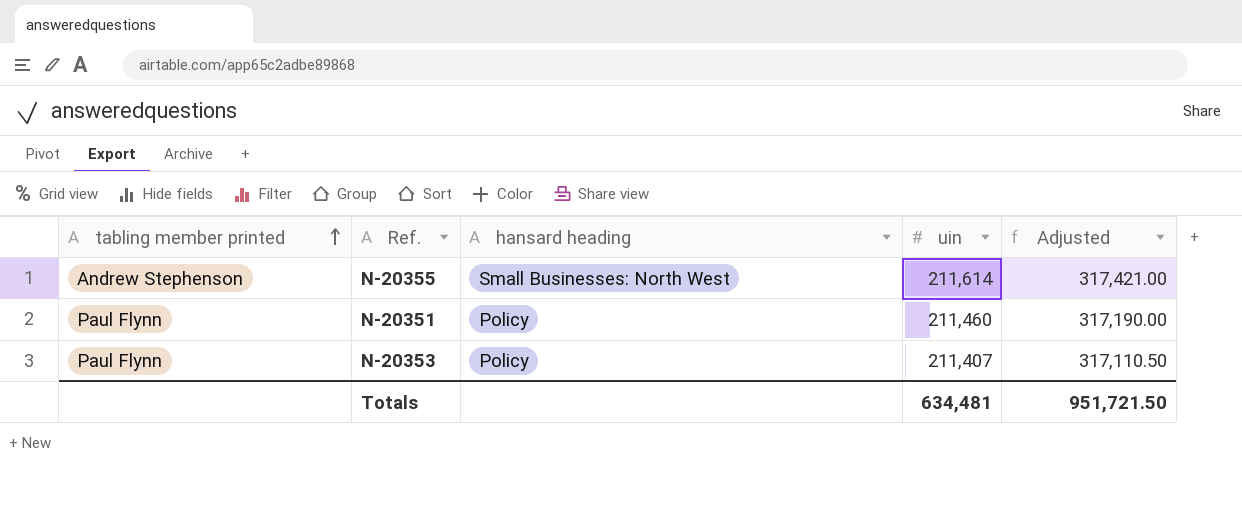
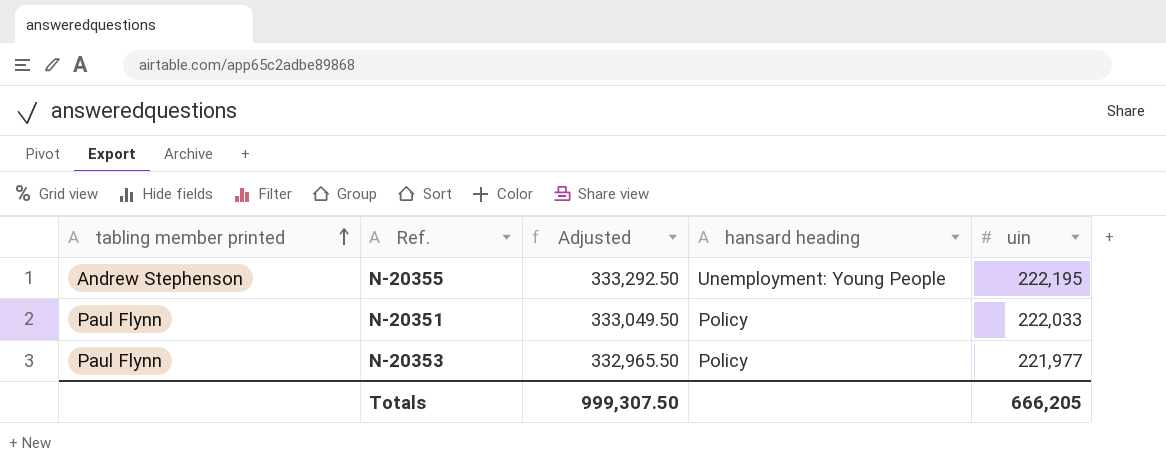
column Adjusted | position: 5 -> 3
N-20355 | Adjusted: 317,421.00 -> 333,292.50
N-20355 | hansard heading: Small Businesses: North West -> Unemployment: Young People
N-20355 | uin: 211,614 -> 222,195
N-20351 | Adjusted: 317,190.00 -> 333,049.50
N-20351 | uin: 211,460 -> 222,033
N-20353 | Adjusted: 317,110.50 -> 332,965.50
N-20353 | uin: 211,407 -> 221,977
Totals | Adjusted: 951,721.50 -> 999,307.50
Totals | uin: 634,481 -> 666,205

